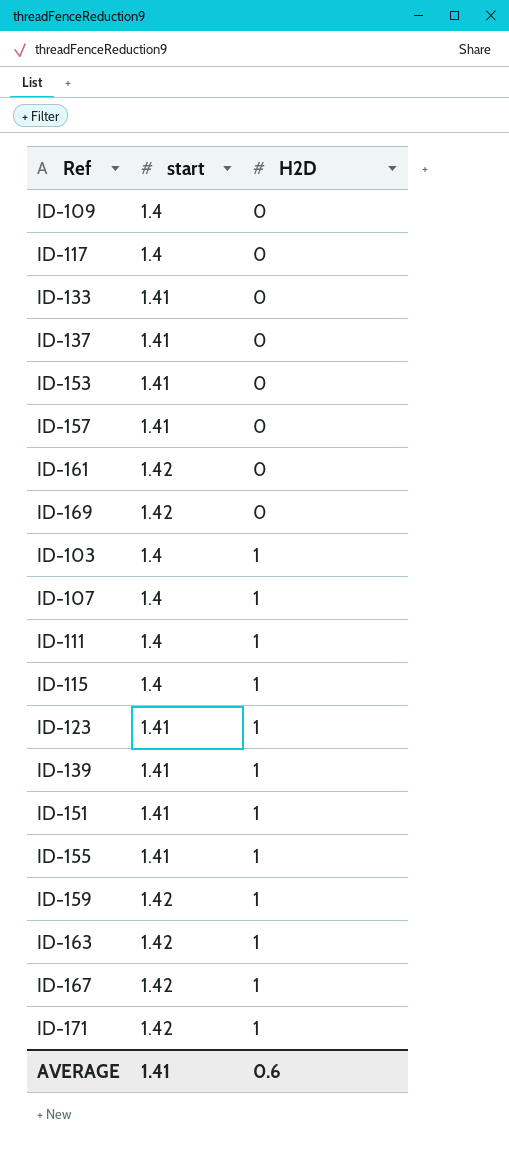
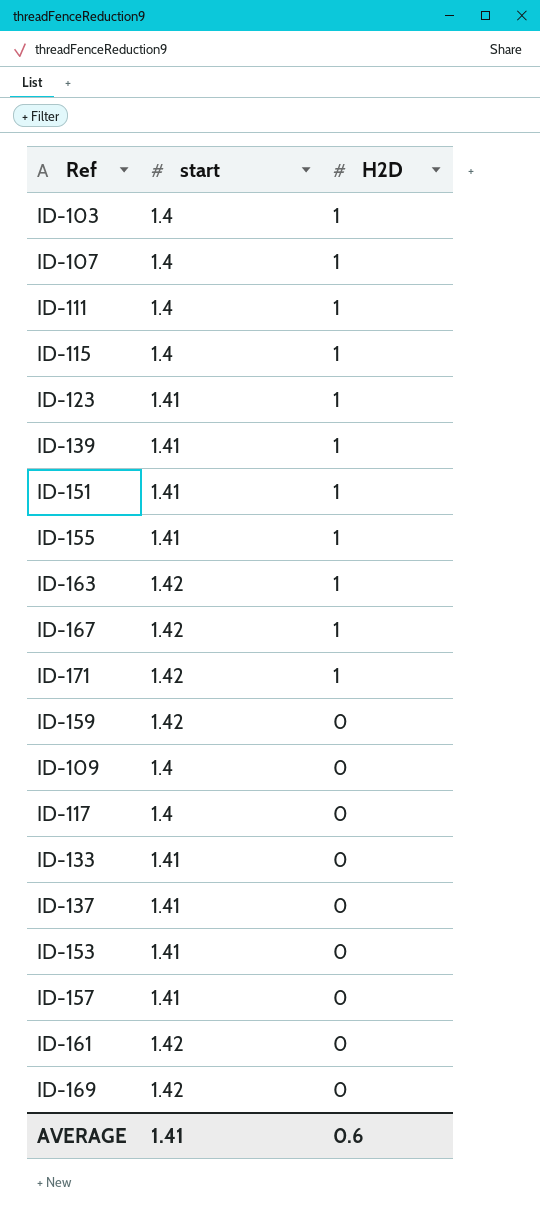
row order: H2D ascending -> H2D descending
ID-159 | H2D: 1 -> 0

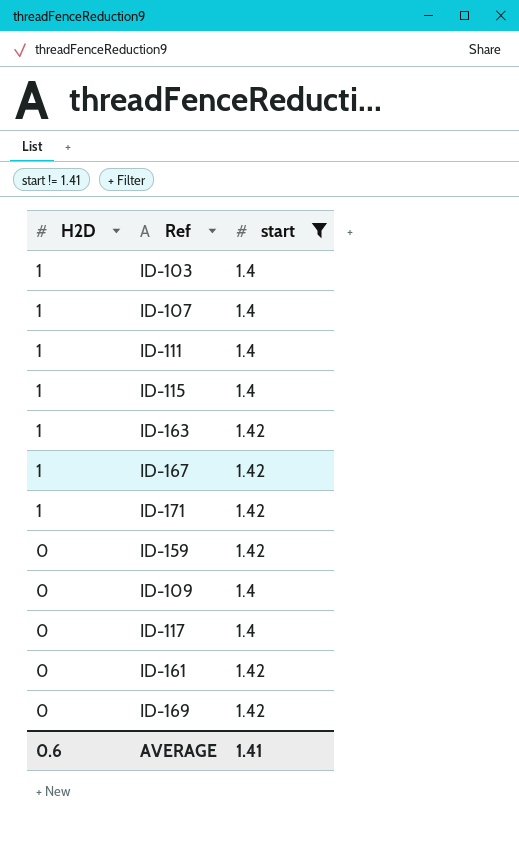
filter: none -> start != 1.41
column H2D | position: 3 -> 1

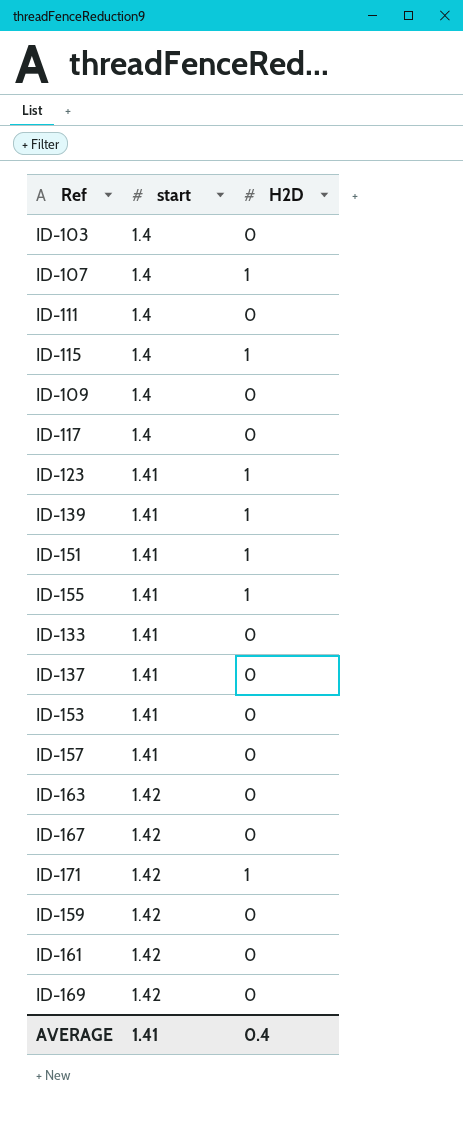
filter: start != 1.41 -> none
row order: H2D descending -> start ascending
column H2D | position: 1 -> 3
ID-103 | H2D: 1 -> 0
ID-111 | H2D: 1 -> 0
ID-163 | H2D: 1 -> 0
ID-167 | H2D: 1 -> 0
AVERAGE | H2D: 0.6 -> 0.4

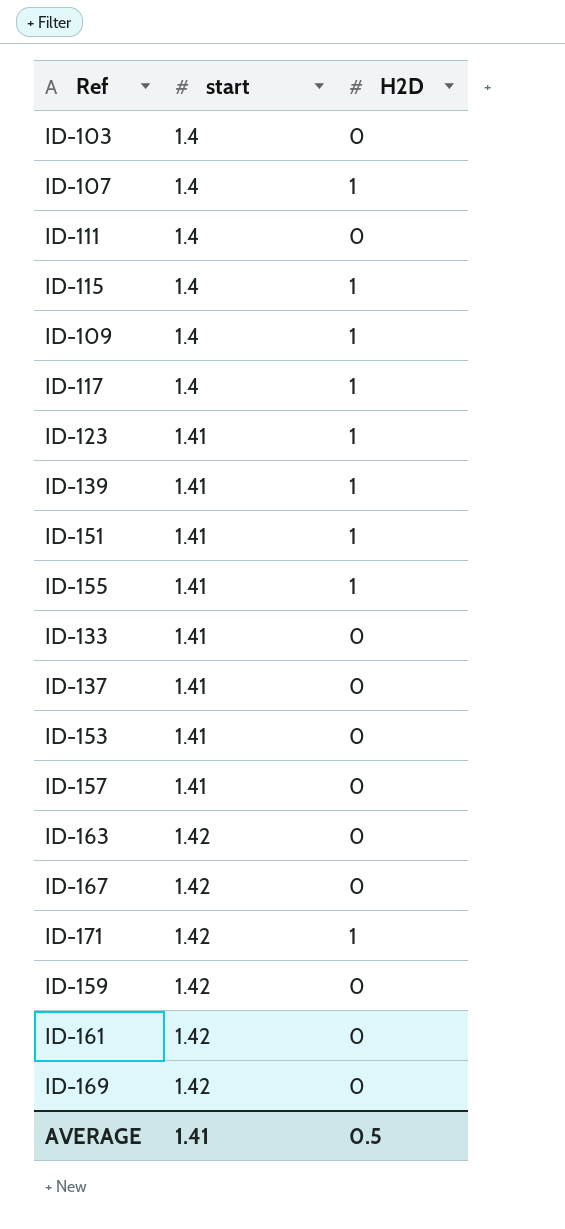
ID-109 | H2D: 0 -> 1
ID-117 | H2D: 0 -> 1
AVERAGE | H2D: 0.4 -> 0.5

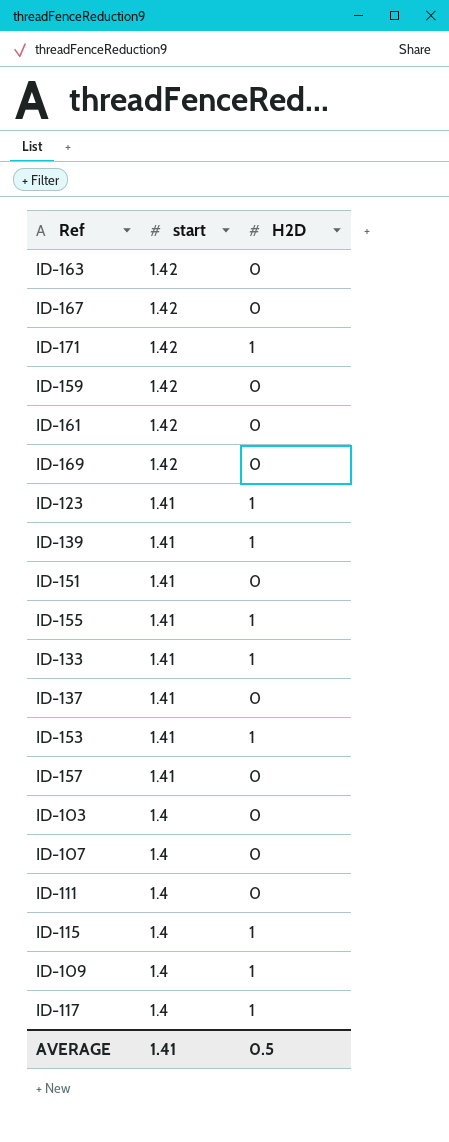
row order: start ascending -> start descending
ID-151 | H2D: 1 -> 0
ID-133 | H2D: 0 -> 1
ID-153 | H2D: 0 -> 1
ID-107 | H2D: 1 -> 0

